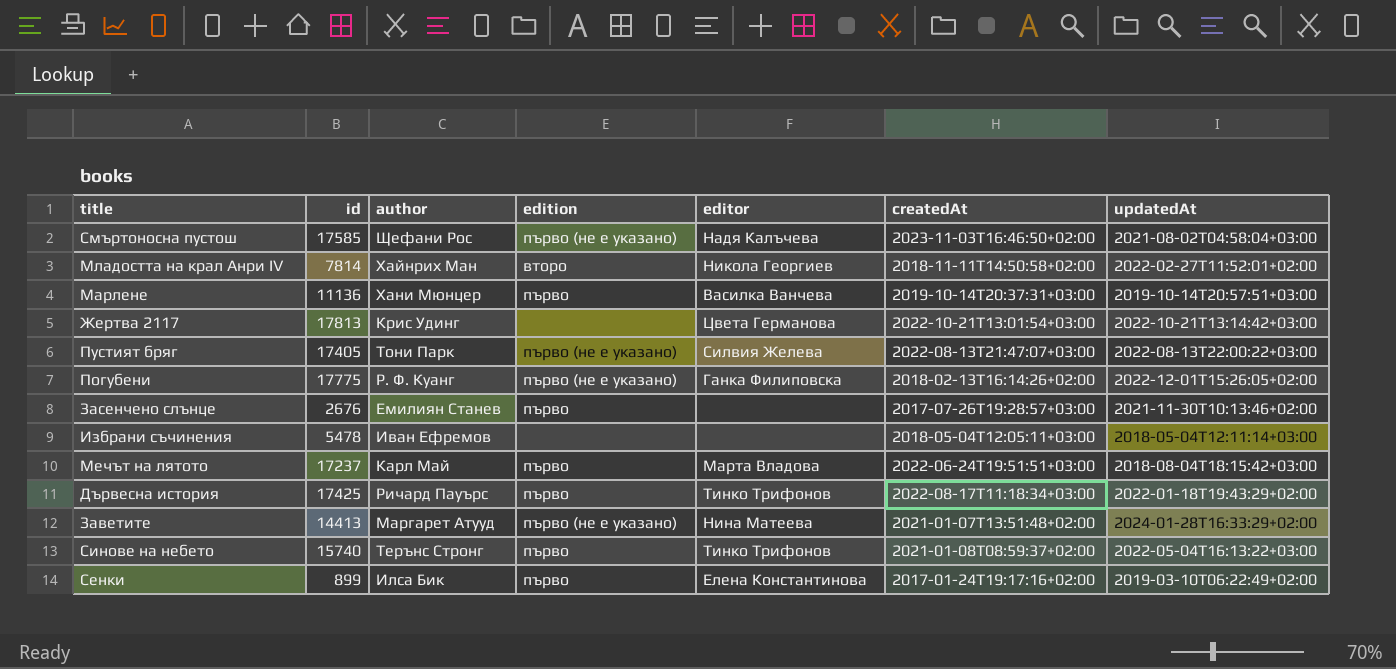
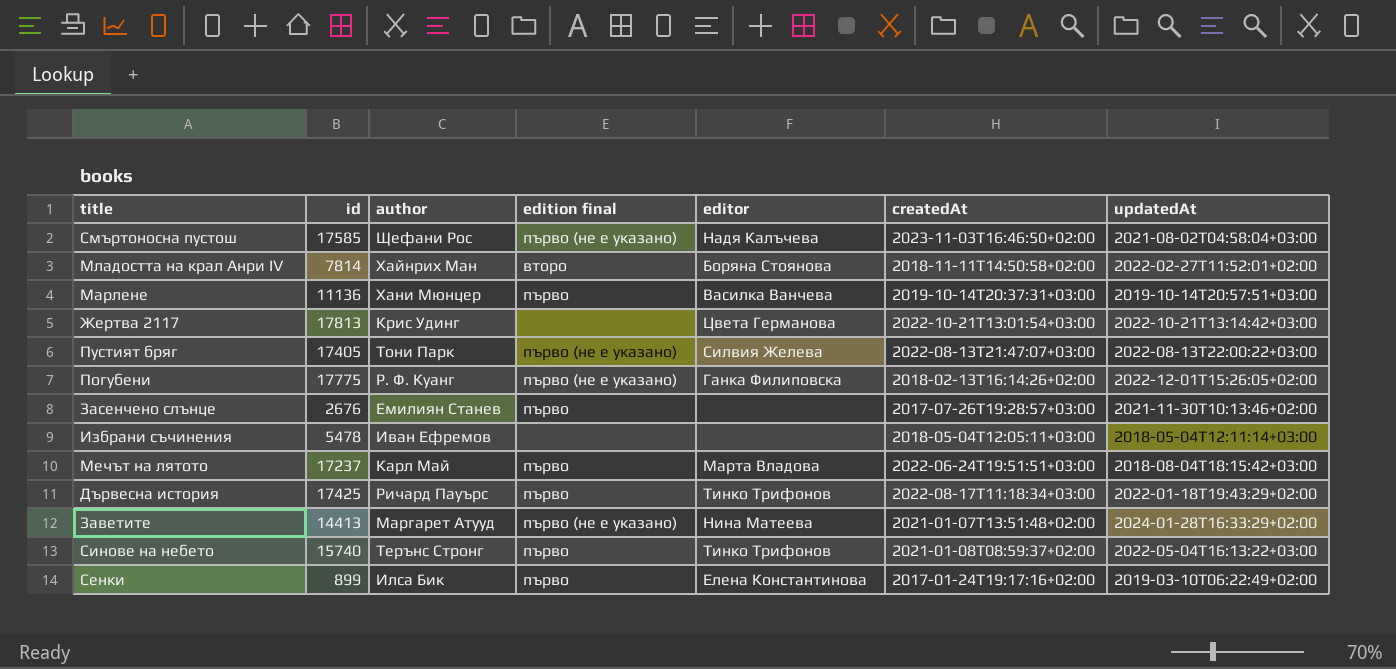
column name: edition -> edition final
Младостта на крал Анри ІV | editor: Никола Георгиев -> Боряна Стоянова

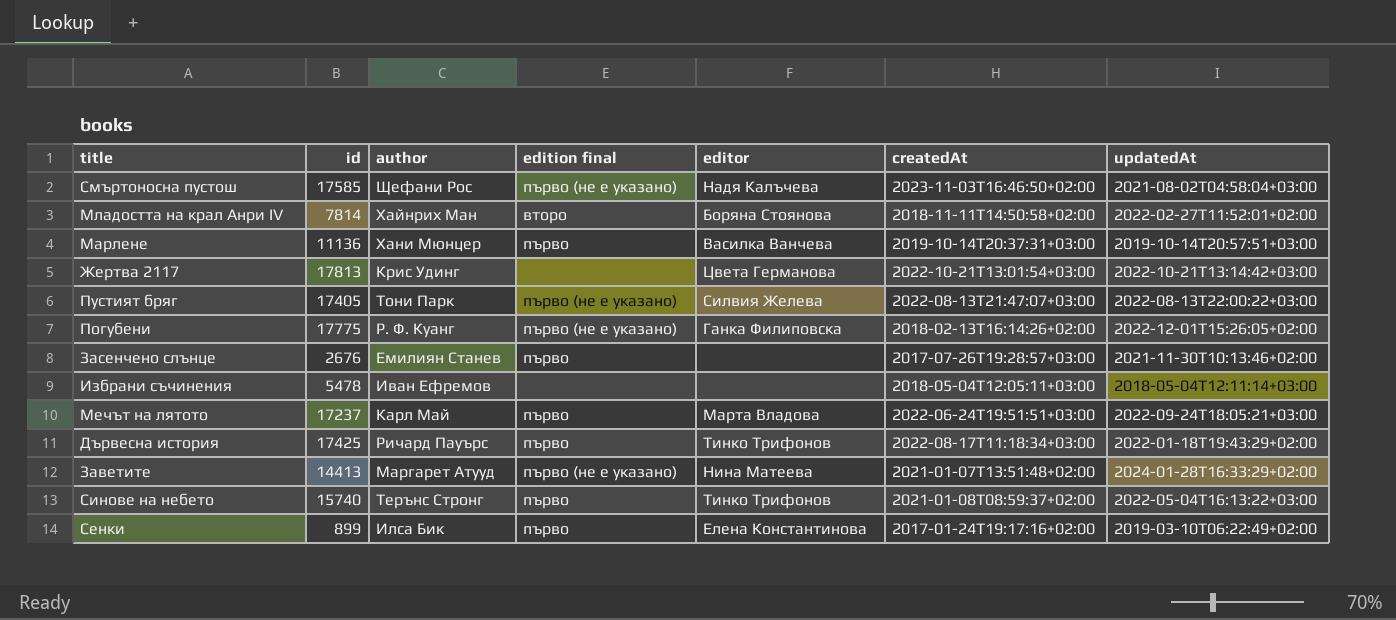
Мечът на лятото | updatedAt: 2018-08-04T18:15:42+03:00 -> 2022-09-24T18:05:21+03:00

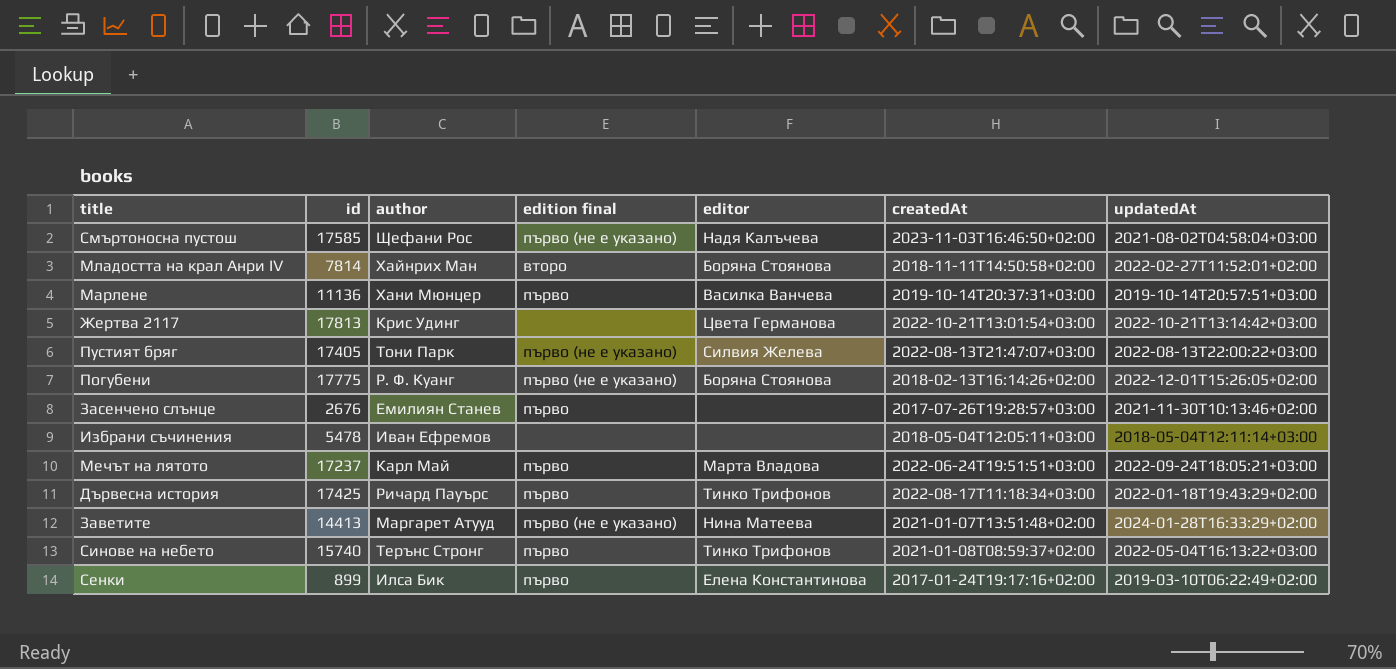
Погубени | editor: Ганка Филиповска -> Боряна Стоянова

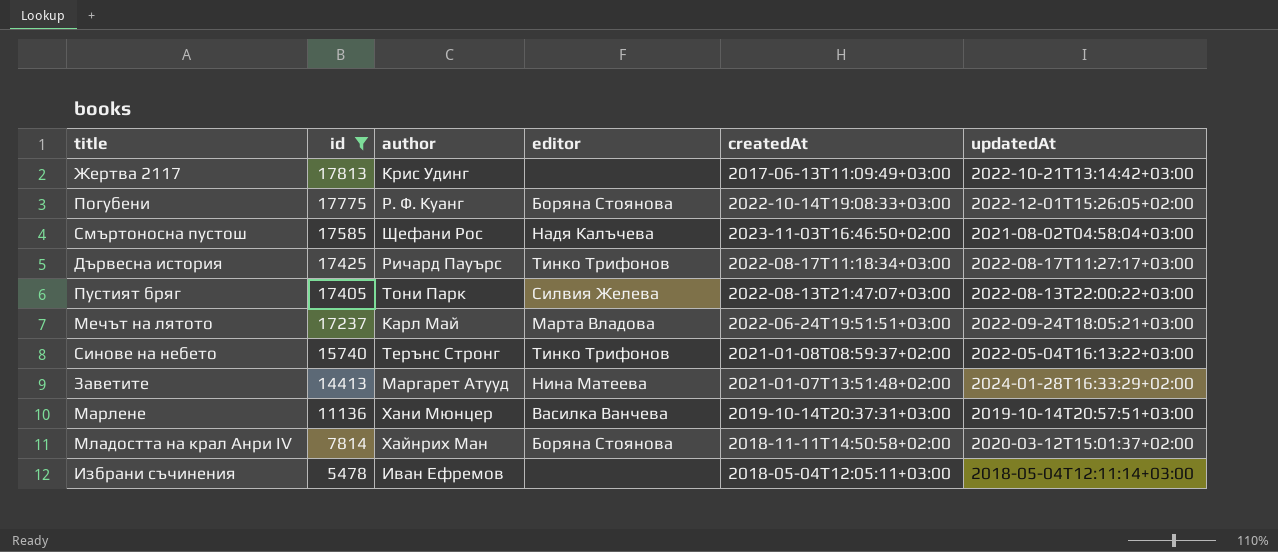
filter: none -> id >= 5478
row order: none -> id descending
column edition final | position: 4 -> none
Жертва 2117 | editor: Цвета Германова -> none
Жертва 2117 | createdAt: 2022-10-21T13:01:54+03:00 -> 2017-06-13T11:09:49+03:00
Погубени | createdAt: 2018-02-13T16:14:26+02:00 -> 2022-10-14T19:08:33+03:00
Дървесна история | updatedAt: 2022-01-18T19:43:29+02:00 -> 2022-08-17T11:27:17+03:00
Младостта на крал Анри ІV | updatedAt: 2022-02-27T11:52:01+02:00 -> 2020-03-12T15:01:37+02:00

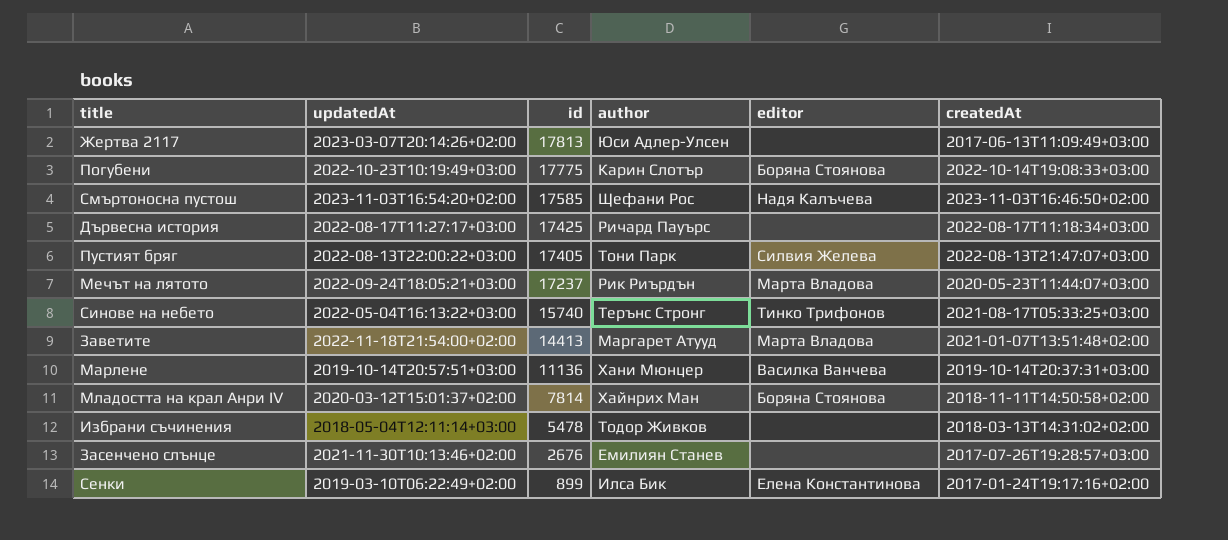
filter: id >= 5478 -> none
column updatedAt | position: 6 -> 2
Жертва 2117 | updatedAt: 2022-10-21T13:14:42+03:00 -> 2023-03-07T20:14:26+02:00
Жертва 2117 | author: Крис Удинг -> Юси Адлер-Улсен
Погубени | updatedAt: 2022-12-01T15:26:05+02:00 -> 2022-10-23T10:19:49+03:00
Погубени | author: Р. Ф. Куанг -> Карин Слотър
Смъртоносна пустош | updatedAt: 2021-08-02T04:58:04+03:00 -> 2023-11-03T16:54:20+02:00
Дървесна история | editor: Тинко Трифонов -> none
Мечът на лятото | author: Карл Май -> Рик Риърдън
Мечът на лятото | createdAt: 2022-06-24T19:51:51+03:00 -> 2020-05-23T11:44:07+03:00
Синове на небето | createdAt: 2021-01-08T08:59:37+02:00 -> 2021-08-17T05:33:25+03:00
Заветите | updatedAt: 2024-01-28T16:33:29+02:00 -> 2022-11-18T21:54:00+02:00
Заветите | editor: Нина Матеева -> Марта Владова
Избрани съчинения | author: Иван Ефремов -> Тодор Живков
Избрани съчинения | createdAt: 2018-05-04T12:05:11+03:00 -> 2018-03-13T14:31:02+02:00

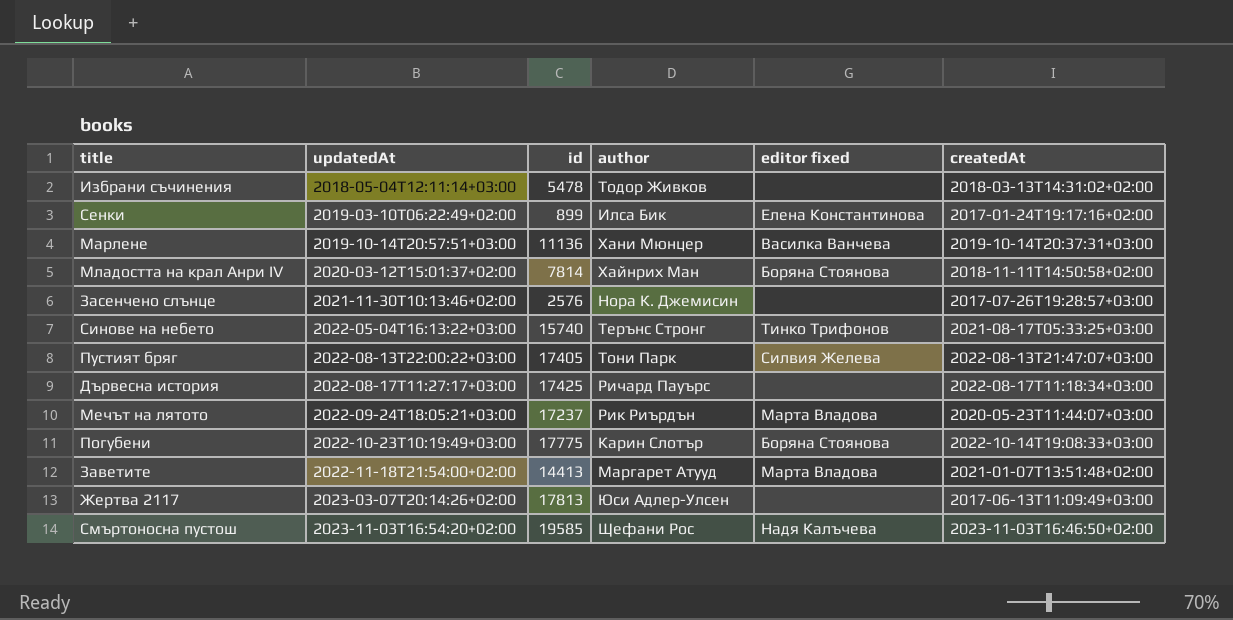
row order: id descending -> updatedAt ascending
column name: editor -> editor fixed
Засенчено слънце | id: 2676 -> 2576
Засенчено слънце | author: Емилиян Станев -> Нора К. Джемисин
Смъртоносна пустош | id: 17585 -> 19585

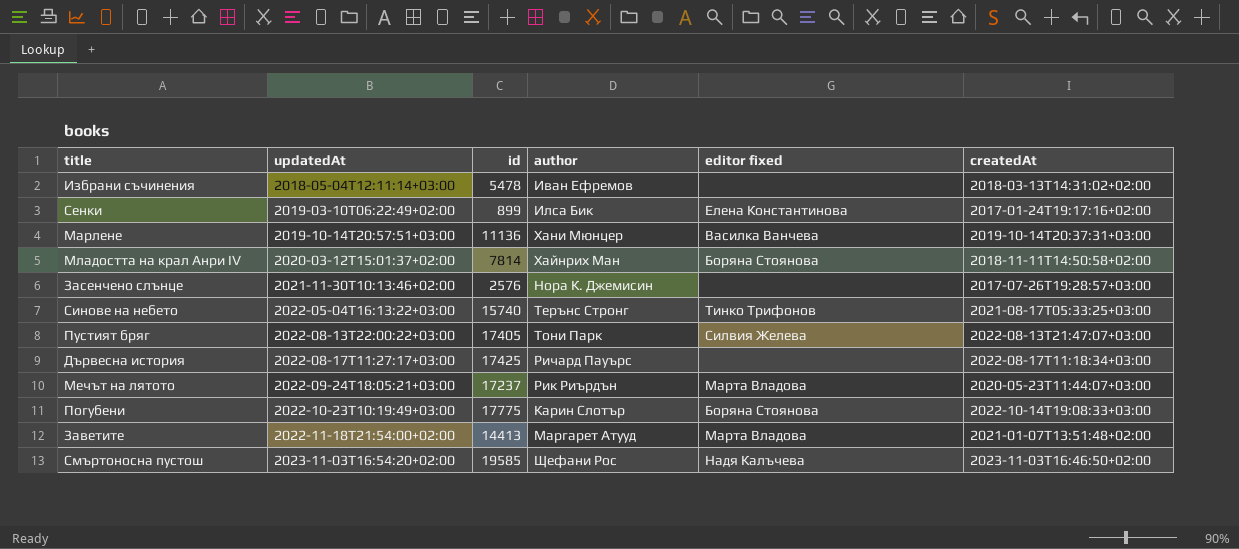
row Жертва 2117: 2023-03-07T20:14:26+02:00 | 17813 | Юси Адлер-Улсен | none | 2017-06-13T11:09:49+03:00 -> none
Избрани съчинения | author: Тодор Живков -> Иван Ефремов

